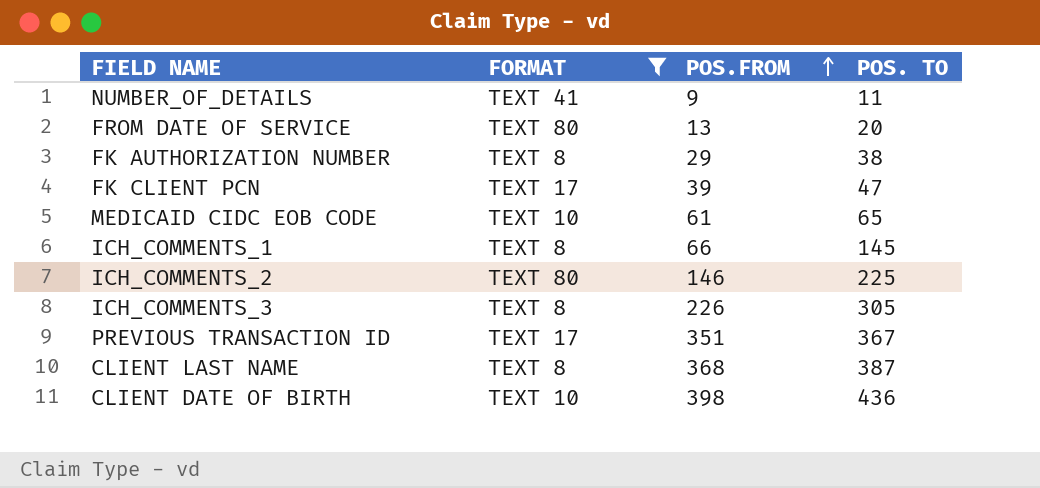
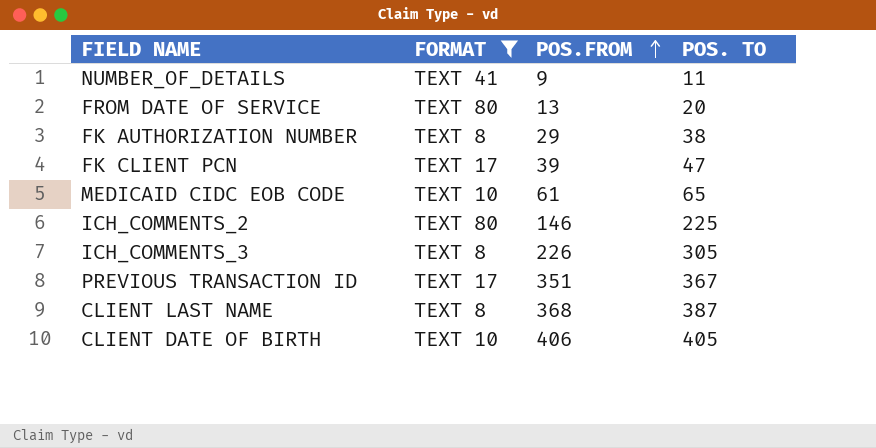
row ICH_COMMENTS_1: TEXT 8 | 66 | 145 -> none
CLIENT DATE OF BIRTH | POS.FROM: 398 -> 406
CLIENT DATE OF BIRTH | POS. TO: 436 -> 405

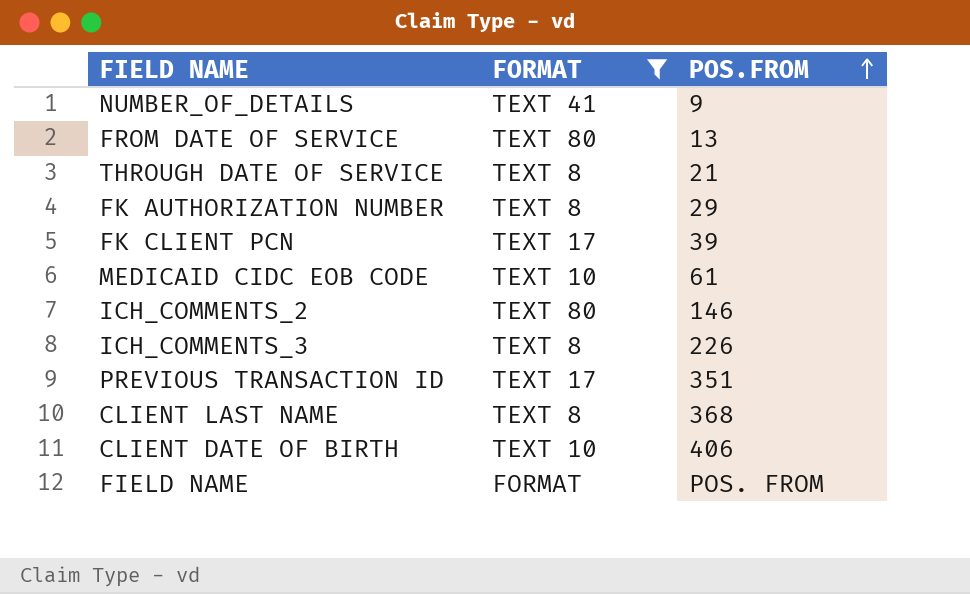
column POS. TO | position: 4 -> none
row THROUGH DATE OF SERVICE: none -> TEXT 8 | 21
row FIELD NAME: none -> FORMAT | POS. FROM

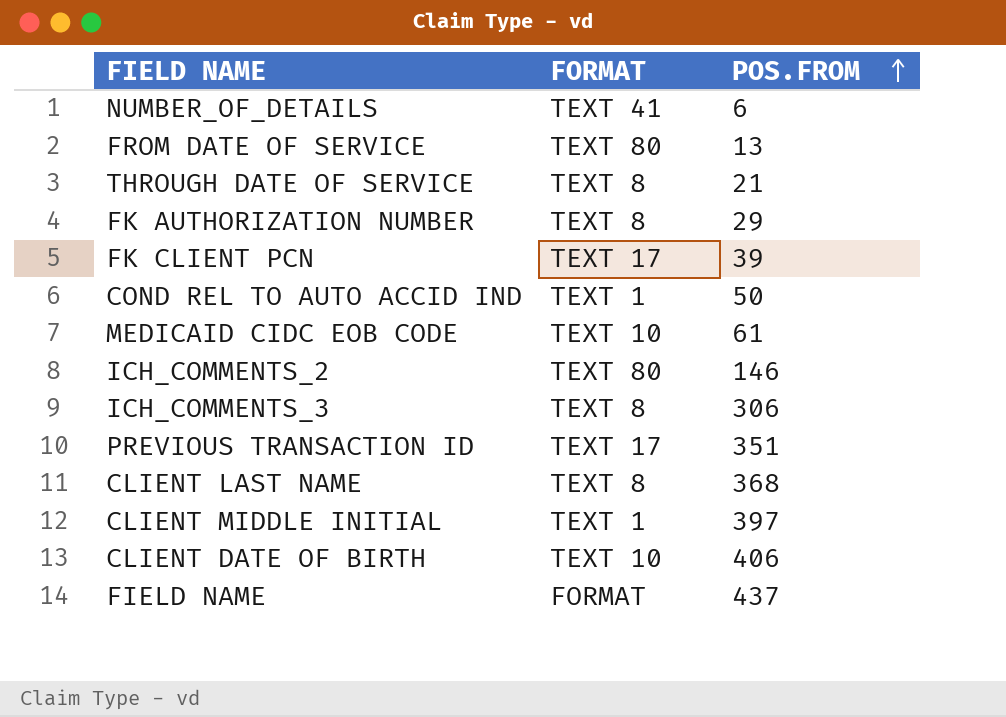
filter: FORMAT != TEXT 1 -> none
NUMBER_OF_DETAILS | POS.FROM: 9 -> 6
ICH_COMMENTS_3 | POS.FROM: 226 -> 306
FIELD NAME | POS.FROM: POS. FROM -> 437

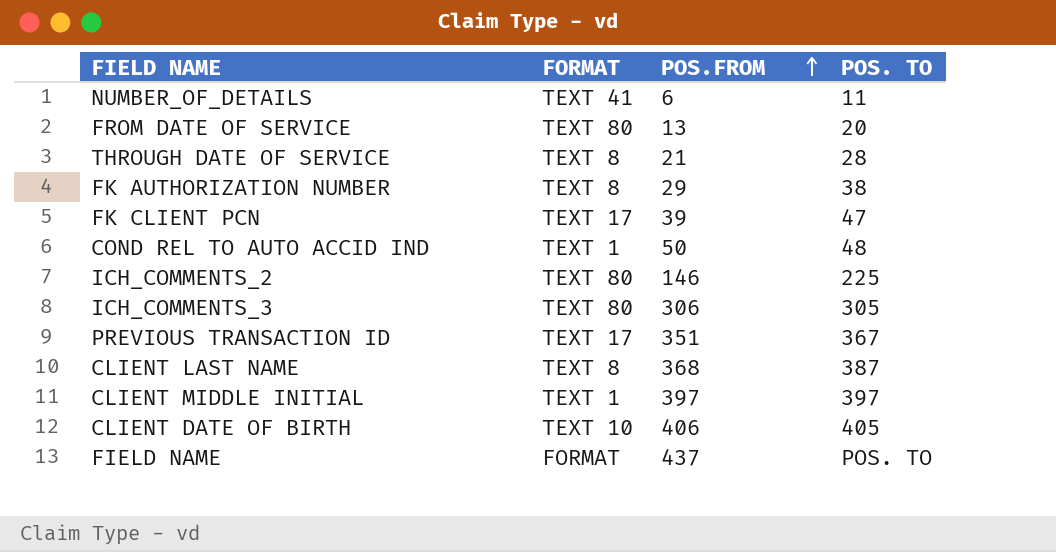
column POS. TO | position: none -> 4
row MEDICAID CIDC EOB CODE: TEXT 10 | 61 -> none
ICH_COMMENTS_3 | FORMAT: TEXT 8 -> TEXT 80

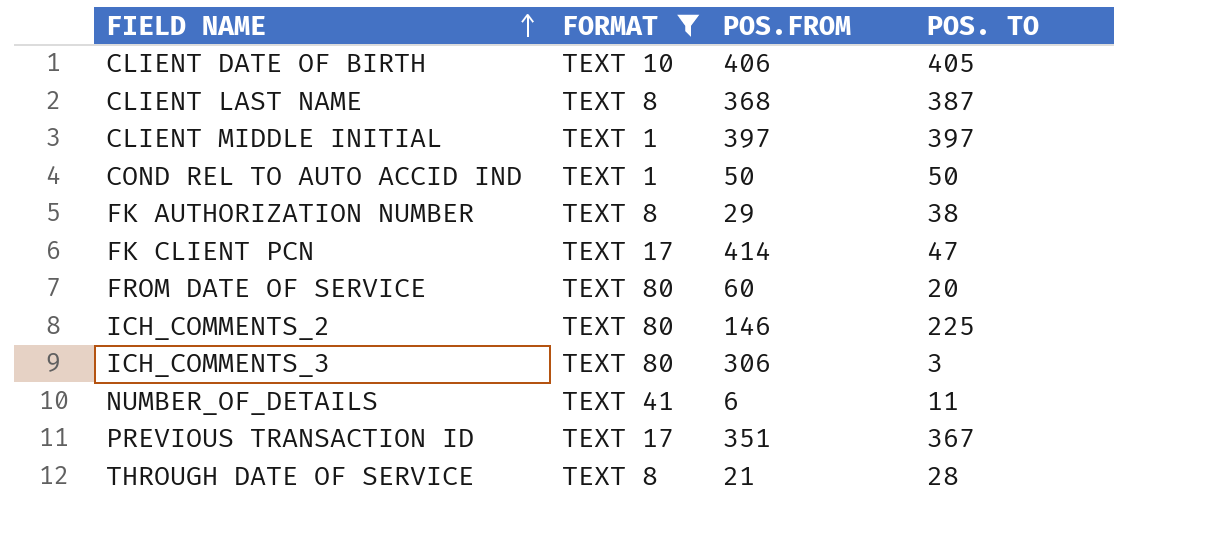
filter: none -> FORMAT != FORMAT
row order: POS.FROM ascending -> FIELD NAME ascending
COND REL TO AUTO ACCID IND | POS. TO: 48 -> 50
FK CLIENT PCN | POS.FROM: 39 -> 414
FROM DATE OF SERVICE | POS.FROM: 13 -> 60
ICH_COMMENTS_3 | POS. TO: 305 -> 3

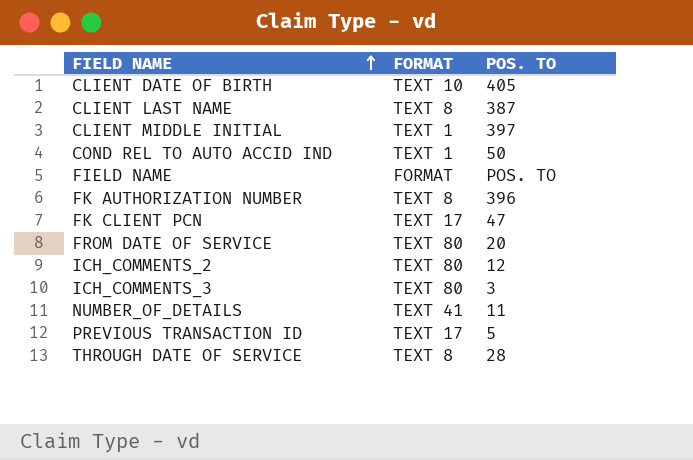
filter: FORMAT != FORMAT -> none
column POS.FROM | position: 3 -> none
FK AUTHORIZATION NUMBER | POS. TO: 38 -> 396
ICH_COMMENTS_2 | POS. TO: 225 -> 12
PREVIOUS TRANSACTION ID | POS. TO: 367 -> 5

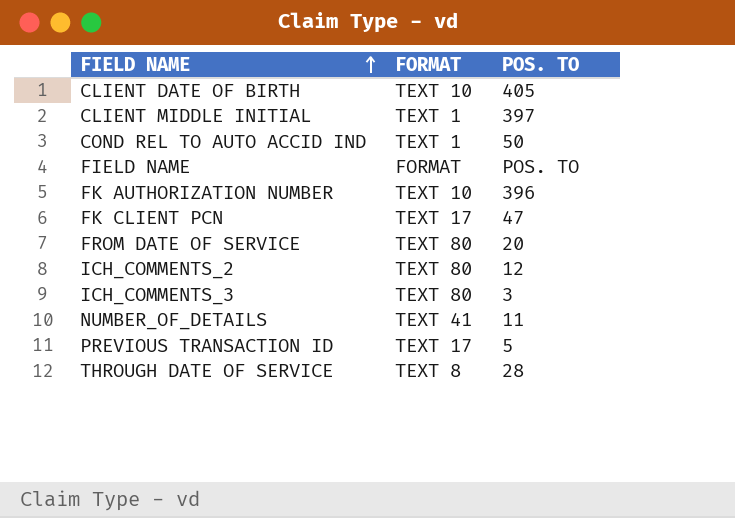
row CLIENT LAST NAME: TEXT 8 | 387 -> none
FK AUTHORIZATION NUMBER | FORMAT: TEXT 8 -> TEXT 10

